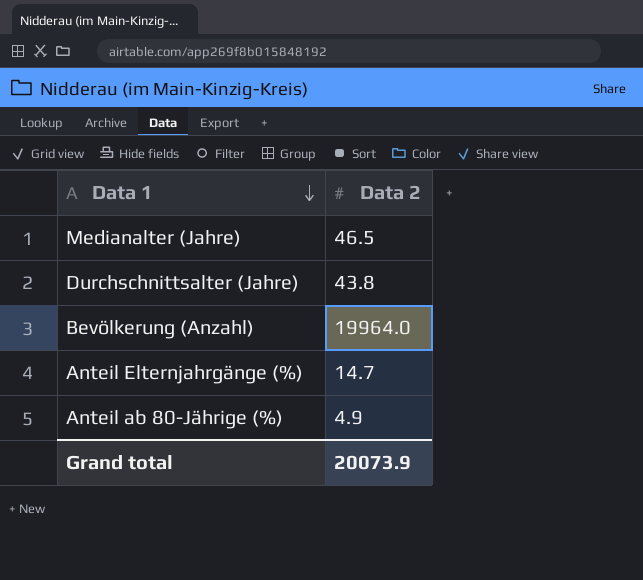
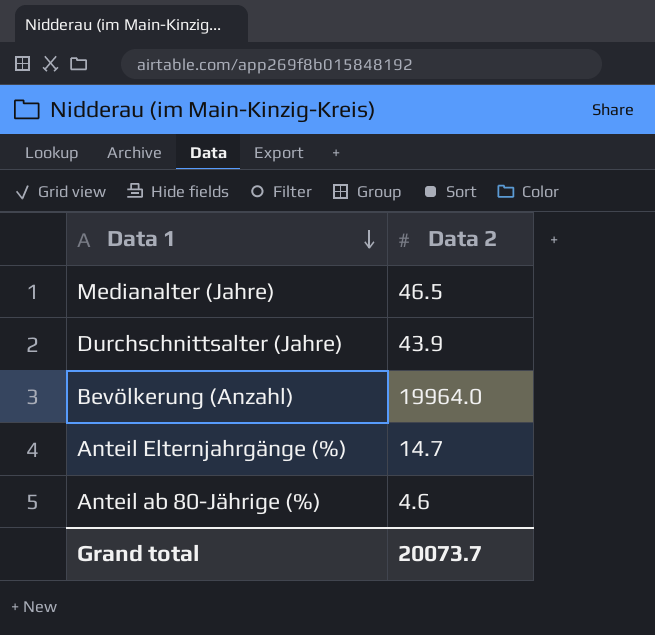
Durchschnittsalter (Jahre) | Data 2: 43.8 -> 43.9
Anteil ab 80-Jährige (%) | Data 2: 4.9 -> 4.6
Grand total | Data 2: 20073.9 -> 20073.7

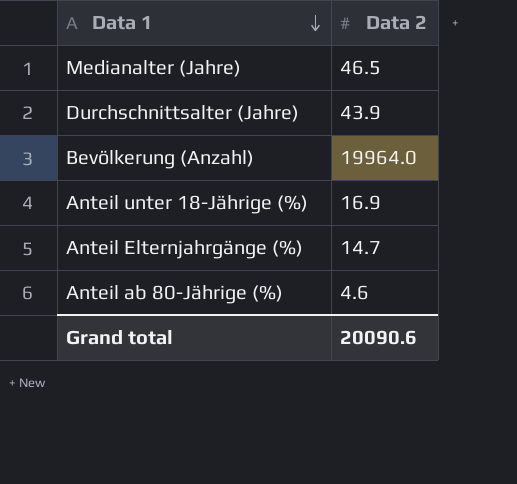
row Anteil unter 18-Jährige (%): none -> 16.9
Grand total | Data 2: 20073.7 -> 20090.6

